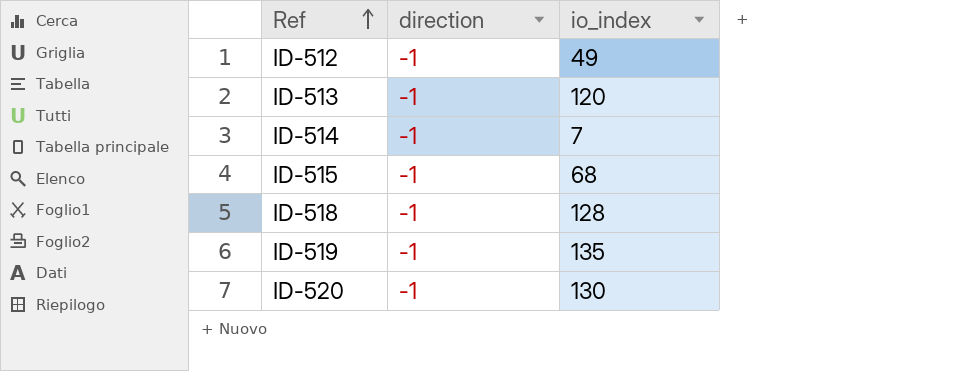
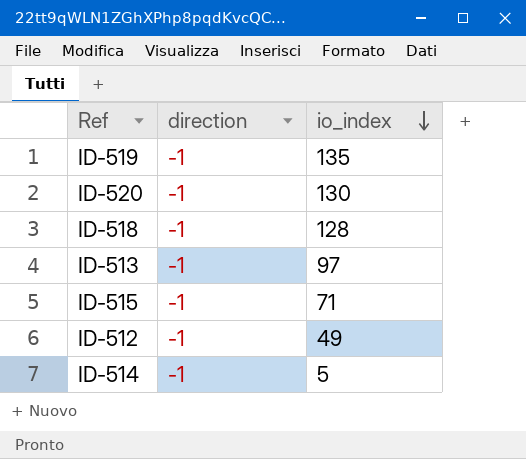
row order: Ref ascending -> io_index descending
ID-513 | io_index: 120 -> 97
ID-515 | io_index: 68 -> 71
ID-514 | io_index: 7 -> 5

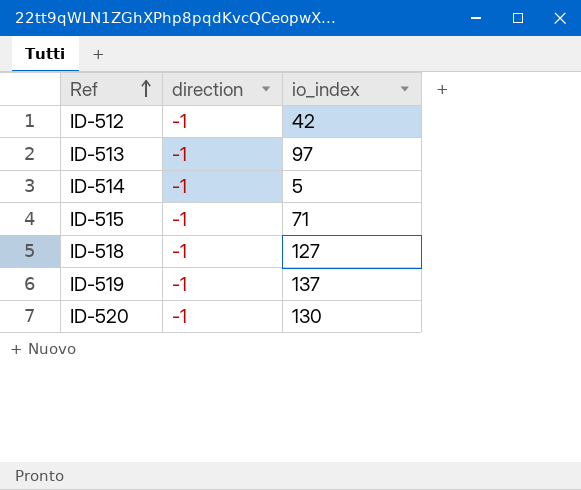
row order: io_index descending -> Ref ascending
ID-512 | io_index: 49 -> 42
ID-518 | io_index: 128 -> 127
ID-519 | io_index: 135 -> 137

